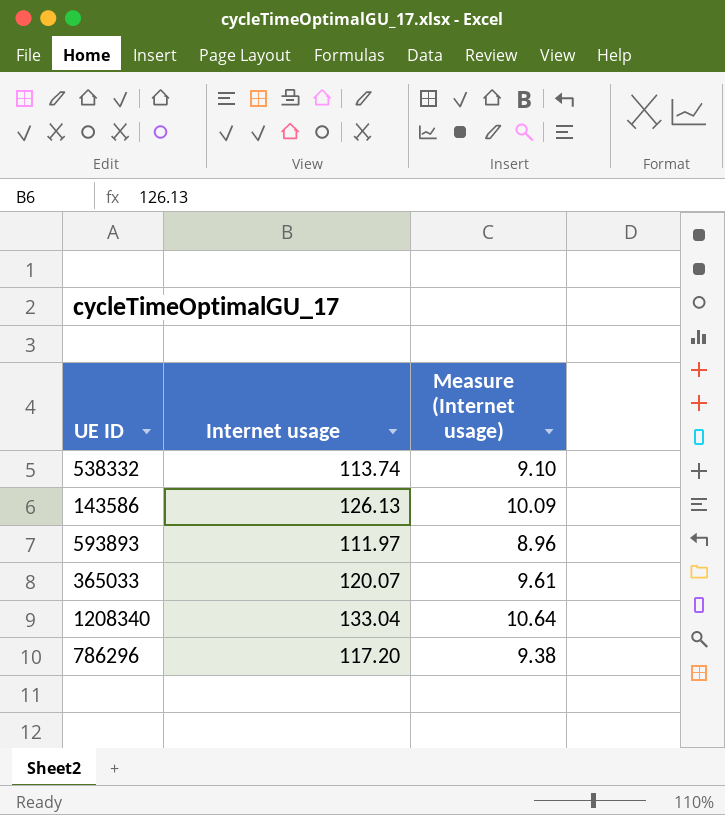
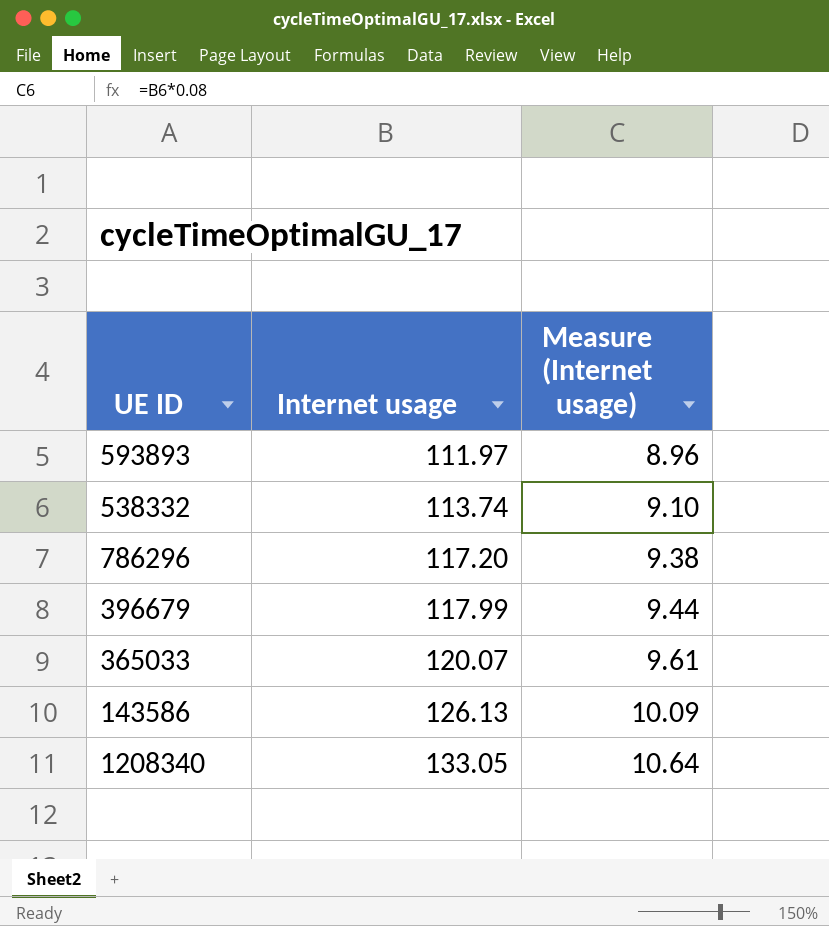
row order: none -> Internet usage ascending
row 396679: none -> 117.99 | 9.44
1208340 | Internet usage: 133.04 -> 133.05

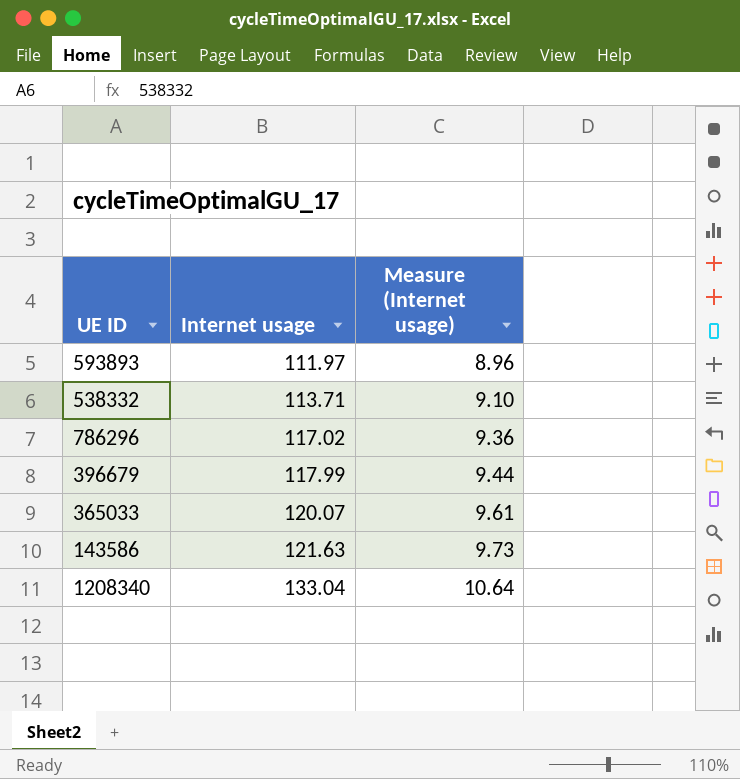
538332 | Internet usage: 113.74 -> 113.71
786296 | Internet usage: 117.20 -> 117.02
786296 | Measure (Internet usage): 9.38 -> 9.36
143586 | Internet usage: 126.13 -> 121.63
143586 | Measure (Internet usage): 10.09 -> 9.73
1208340 | Internet usage: 133.05 -> 133.04

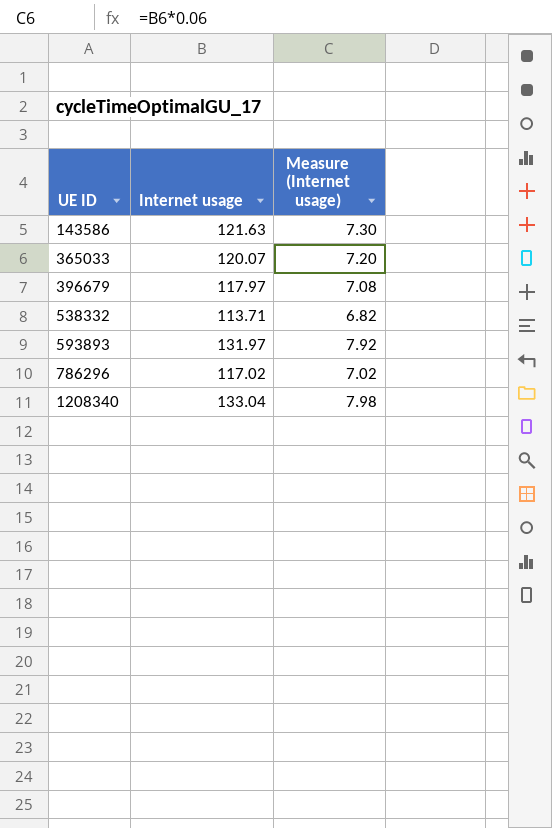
row order: Internet usage ascending -> UE ID ascending
column Measure (Internet usage) | formula: [Internet usage] * 0.08 -> [Internet usage] * 0.06
396679 | Internet usage: 117.99 -> 117.97
593893 | Internet usage: 111.97 -> 131.97

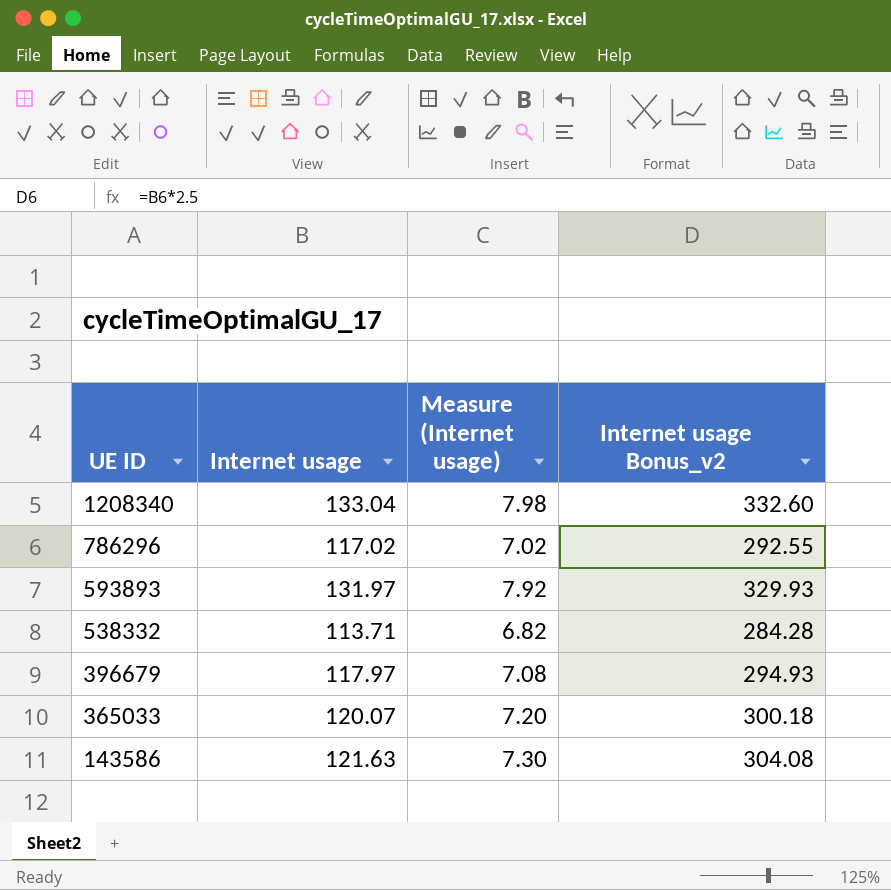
row order: UE ID ascending -> UE ID descending
column Internet usage Bonus_v2 | formula: none -> [Internet usage] * 2.5

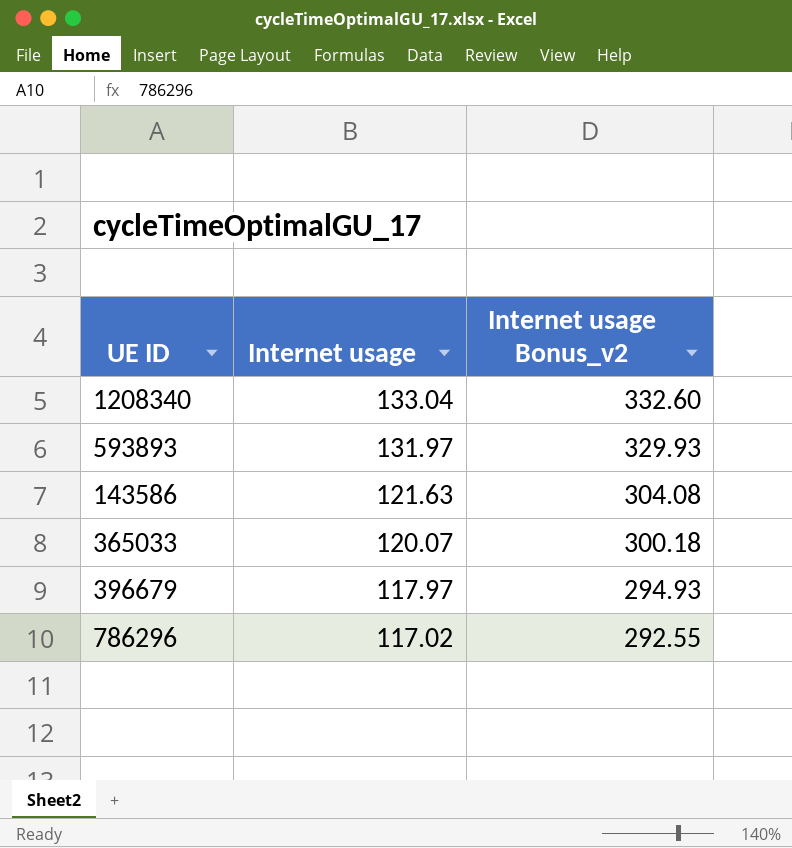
row order: UE ID descending -> Internet usage descending
column Measure (Internet usage) | formula: [Internet usage] * 0.06 -> none
row 538332: 113.71 | 6.82 | 284.28 -> none

